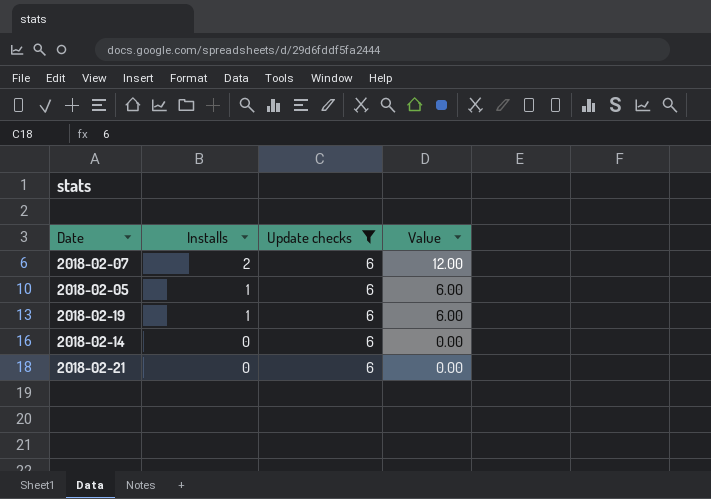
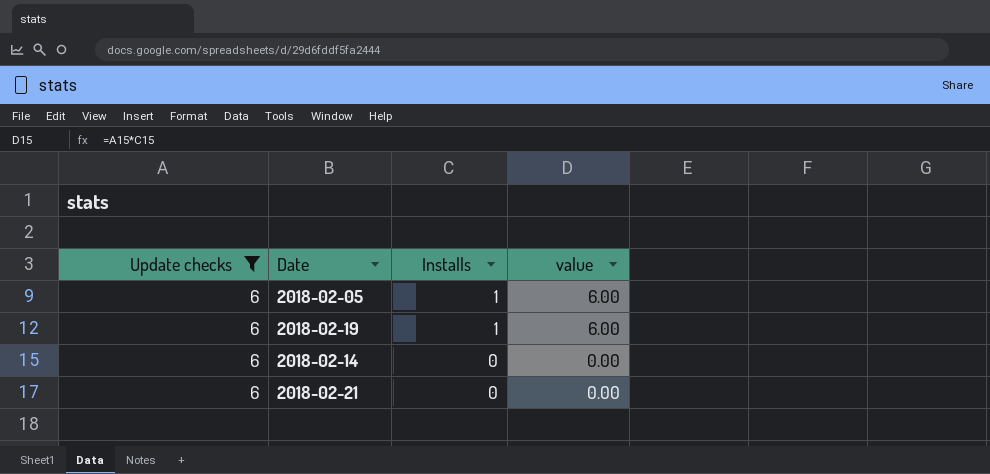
column Update checks | position: 3 -> 1
column name: Value -> value
row 2018-02-07: 2 | 6 | 12.00 -> none

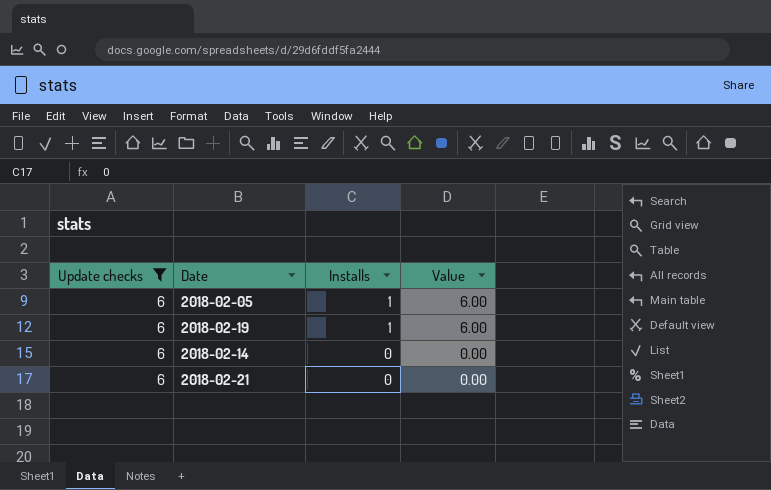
column name: value -> Value

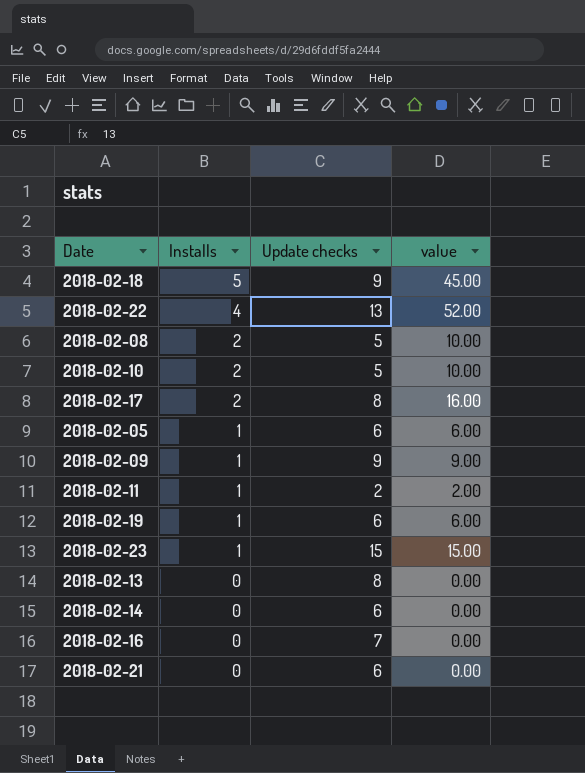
filter: Update checks = 6 -> none
column Update checks | position: 1 -> 3
column name: Value -> value

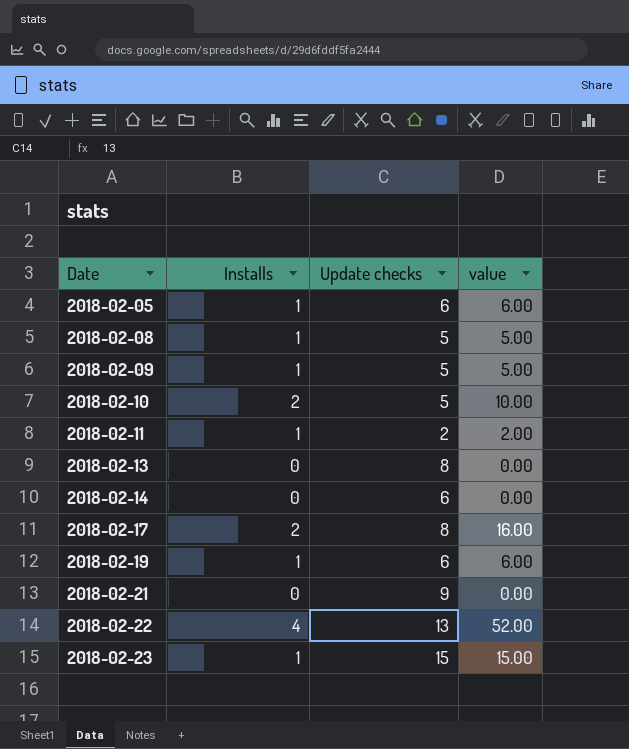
row order: Installs descending -> Date ascending
row 2018-02-18: 5 | 9 | 45.00 -> none
row 2018-02-16: 0 | 7 | 0.00 -> none
2018-02-08 | Installs: 2 -> 1
2018-02-08 | value: 10.00 -> 5.00
2018-02-09 | Update checks: 9 -> 5
2018-02-09 | value: 9.00 -> 5.00
2018-02-21 | Update checks: 6 -> 9

